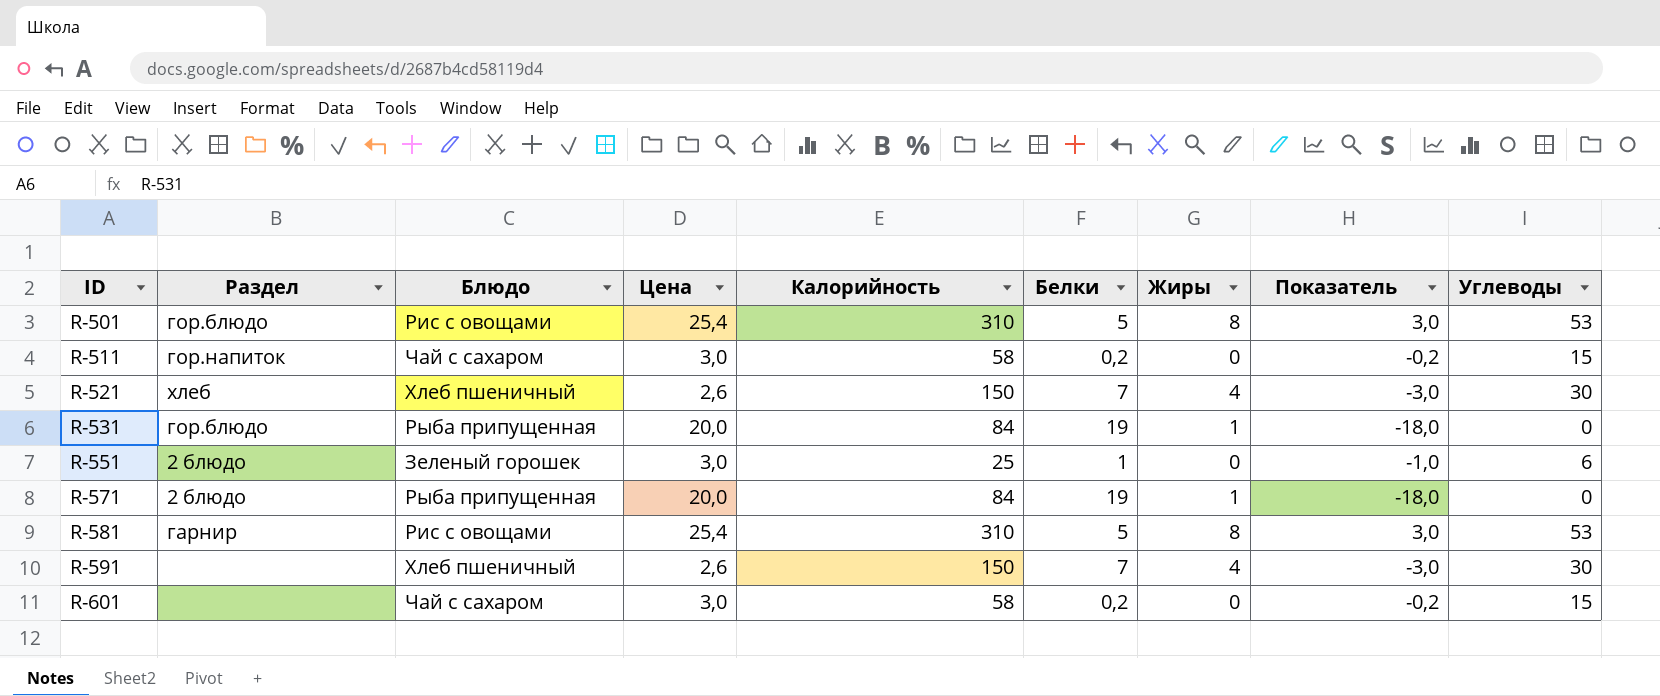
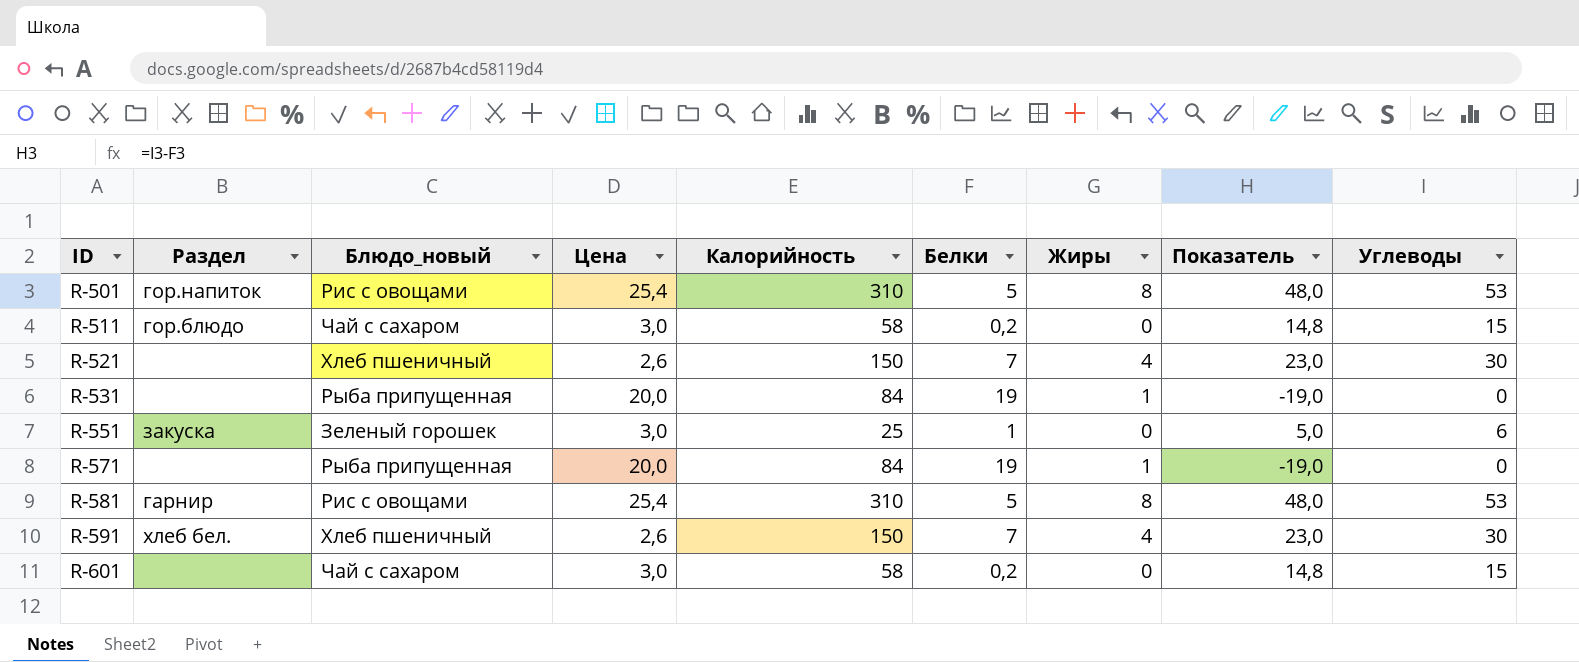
column name: Блюдо -> Блюдо_новый
column Показатель | formula: [Жиры] - [Белки] -> [Углеводы] - [Белки]
R-501 | Раздел: гор.блюдо -> гор.напиток
R-511 | Раздел: гор.напиток -> гор.блюдо
R-521 | Раздел: хлеб -> none
R-531 | Раздел: гор.блюдо -> none
R-551 | Раздел: 2 блюдо -> закуска
R-571 | Раздел: 2 блюдо -> none
R-591 | Раздел: none -> хлеб бел.

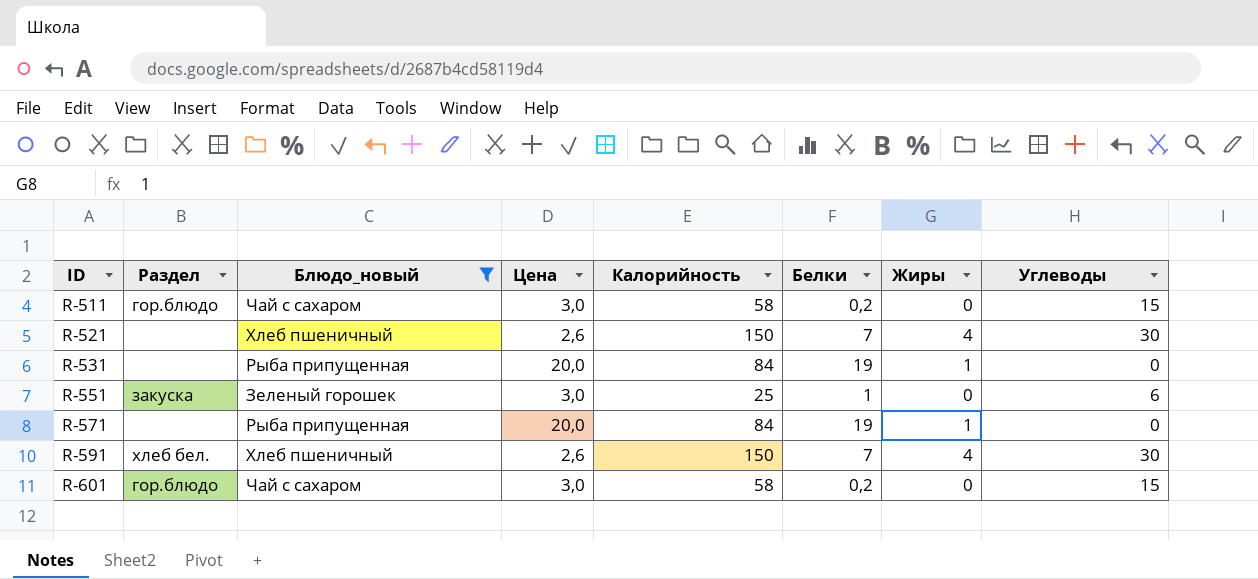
filter: none -> Блюдо_новый != Рис с овощами
column Показатель | formula: [Углеводы] - [Белки] -> none
R-601 | Раздел: none -> гор.блюдо

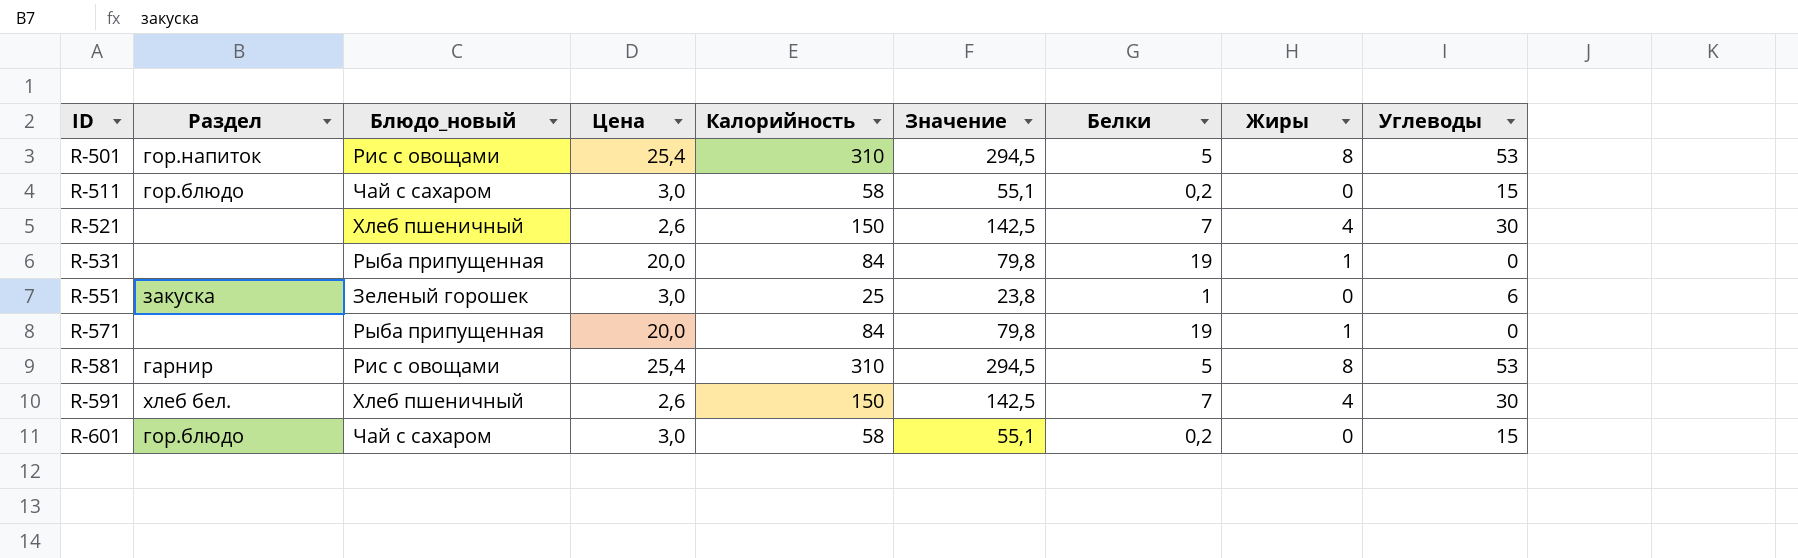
filter: Блюдо_новый != Рис с овощами -> none
column Значение | formula: none -> [Калорийность] * 0,95

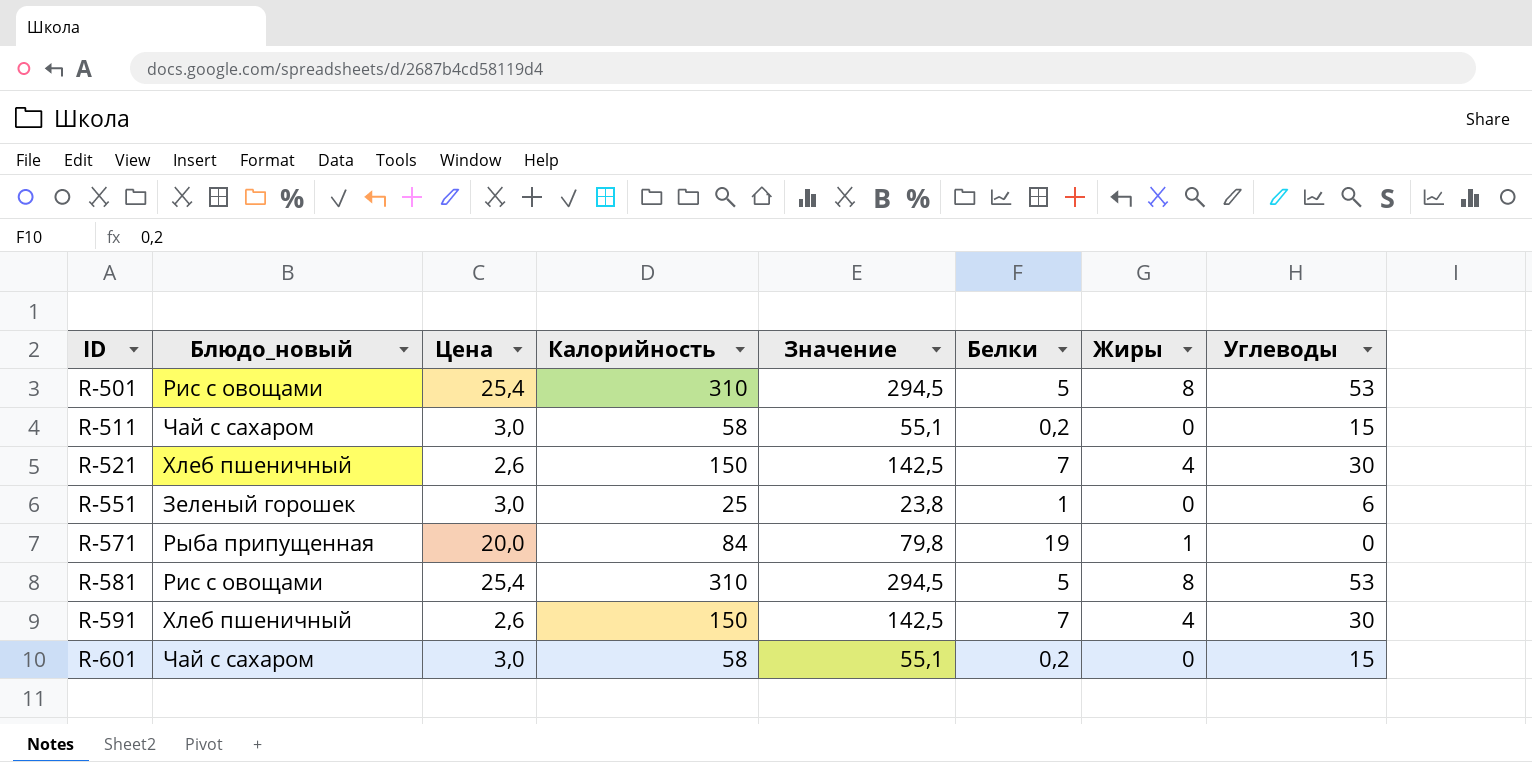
column Раздел | position: 2 -> none
row R-531: none | Рыба припущенная | 20,0 | 84 | 79,8 | 19 | 1 | 0 -> none

